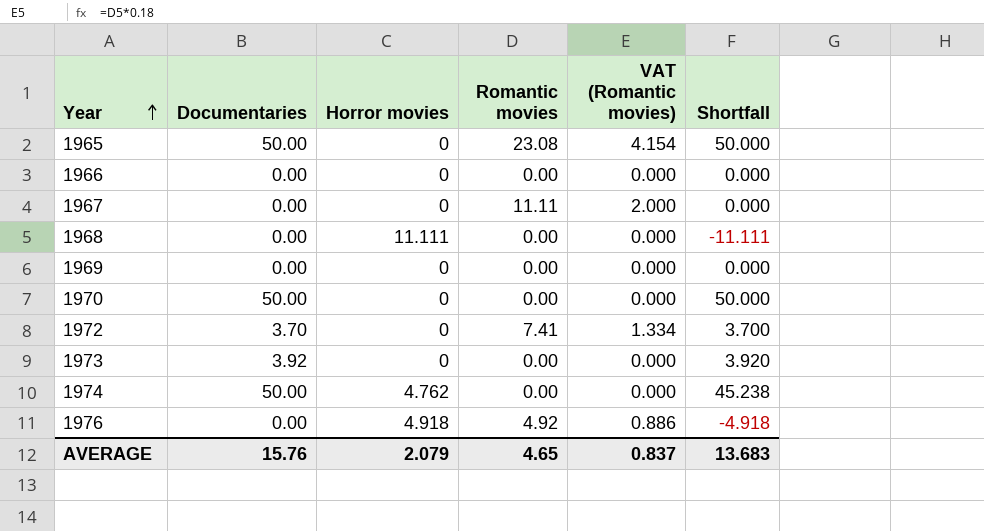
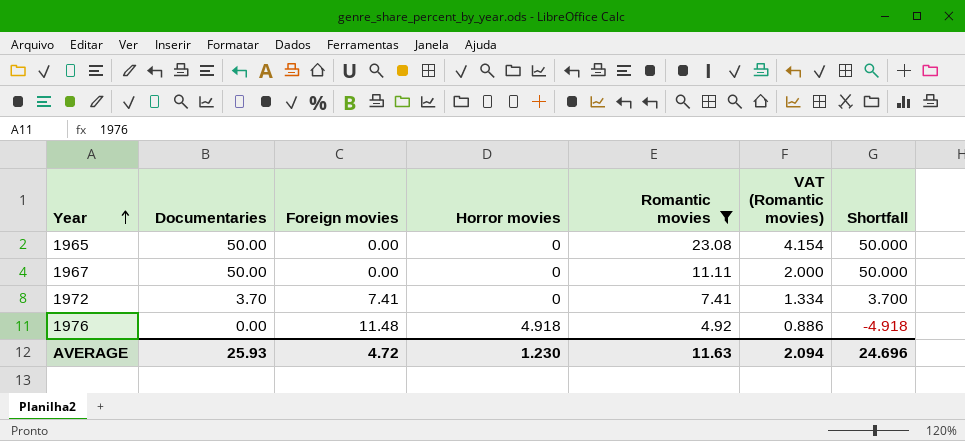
filter: none -> Romantic movies != 0.00
column Foreign movies | position: none -> 3
1967 | Documentaries: 0.00 -> 50.00
1967 | Shortfall: 0.000 -> 50.000
AVERAGE | Documentaries: 15.76 -> 25.93
AVERAGE | Horror movies: 2.079 -> 1.230
AVERAGE | Romantic movies: 4.65 -> 11.63
AVERAGE | VAT (Romantic movies): 0.837 -> 2.094
AVERAGE | Shortfall: 13.683 -> 24.696

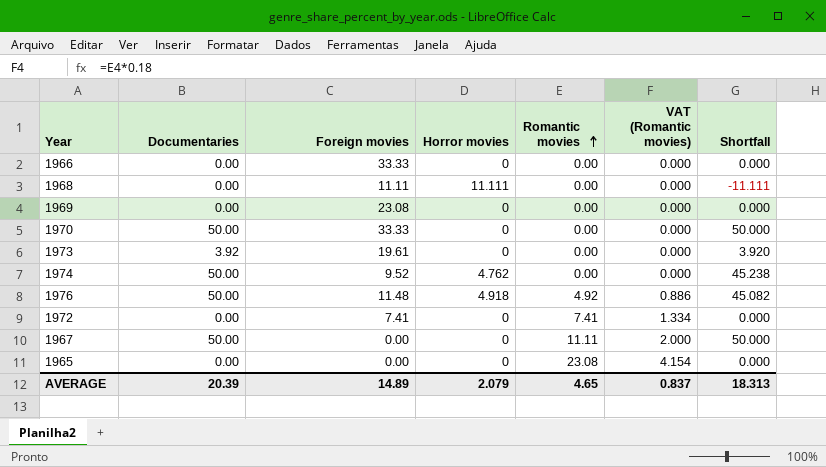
filter: Romantic movies != 0.00 -> none
row order: Year ascending -> Romantic movies ascending
1976 | Documentaries: 0.00 -> 50.00
1976 | Shortfall: -4.918 -> 45.082
1972 | Documentaries: 3.70 -> 0.00
1972 | Shortfall: 3.700 -> 0.000
1965 | Documentaries: 50.00 -> 0.00
1965 | Shortfall: 50.000 -> 0.000
AVERAGE | Documentaries: 25.93 -> 20.39
AVERAGE | Foreign movies: 4.72 -> 14.89
AVERAGE | Horror movies: 1.230 -> 2.079
AVERAGE | Romantic movies: 11.63 -> 4.65
AVERAGE | VAT (Romantic movies): 2.094 -> 0.837
AVERAGE | Shortfall: 24.696 -> 18.313

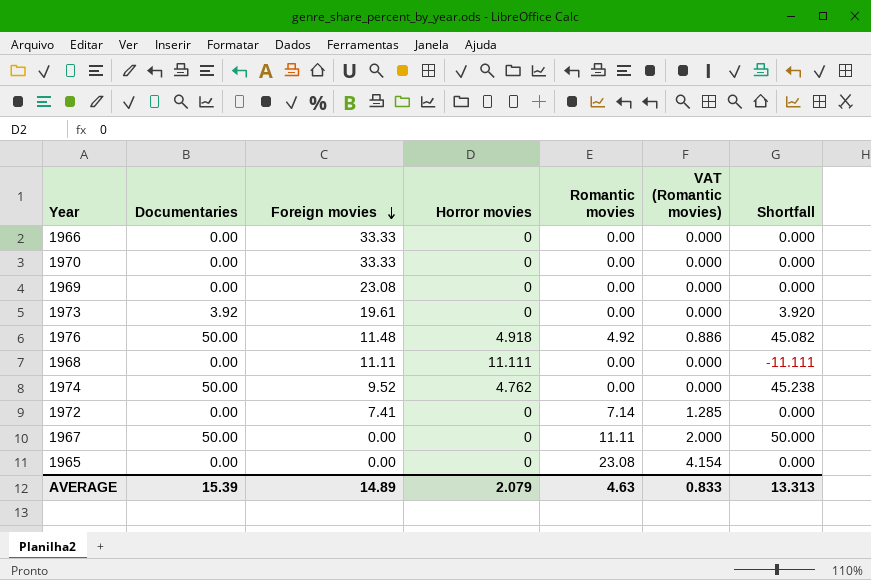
row order: Romantic movies ascending -> Foreign movies descending
1970 | Documentaries: 50.00 -> 0.00
1970 | Shortfall: 50.000 -> 0.000
1972 | Romantic movies: 7.41 -> 7.14
1972 | VAT (Romantic movies): 1.334 -> 1.285
AVERAGE | Documentaries: 20.39 -> 15.39
AVERAGE | Romantic movies: 4.65 -> 4.63
AVERAGE | VAT (Romantic movies): 0.837 -> 0.833
AVERAGE | Shortfall: 18.313 -> 13.313

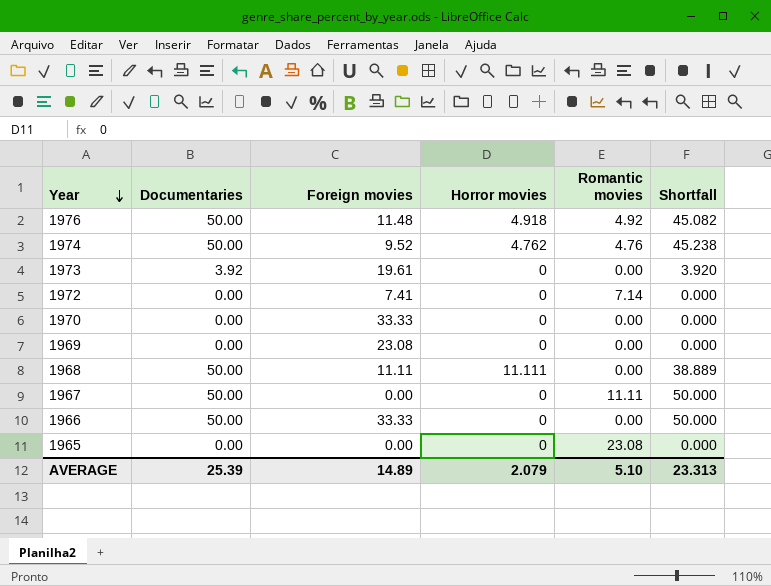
row order: Foreign movies descending -> Year descending
column VAT (Romantic movies) | formula: [Romantic movies] * 0.18 -> none
1974 | Romantic movies: 0.00 -> 4.76
1968 | Documentaries: 0.00 -> 50.00
1968 | Shortfall: -11.111 -> 38.889
1966 | Documentaries: 0.00 -> 50.00
1966 | Shortfall: 0.000 -> 50.000
AVERAGE | Documentaries: 15.39 -> 25.39
AVERAGE | Romantic movies: 4.63 -> 5.10
AVERAGE | Shortfall: 13.313 -> 23.313

